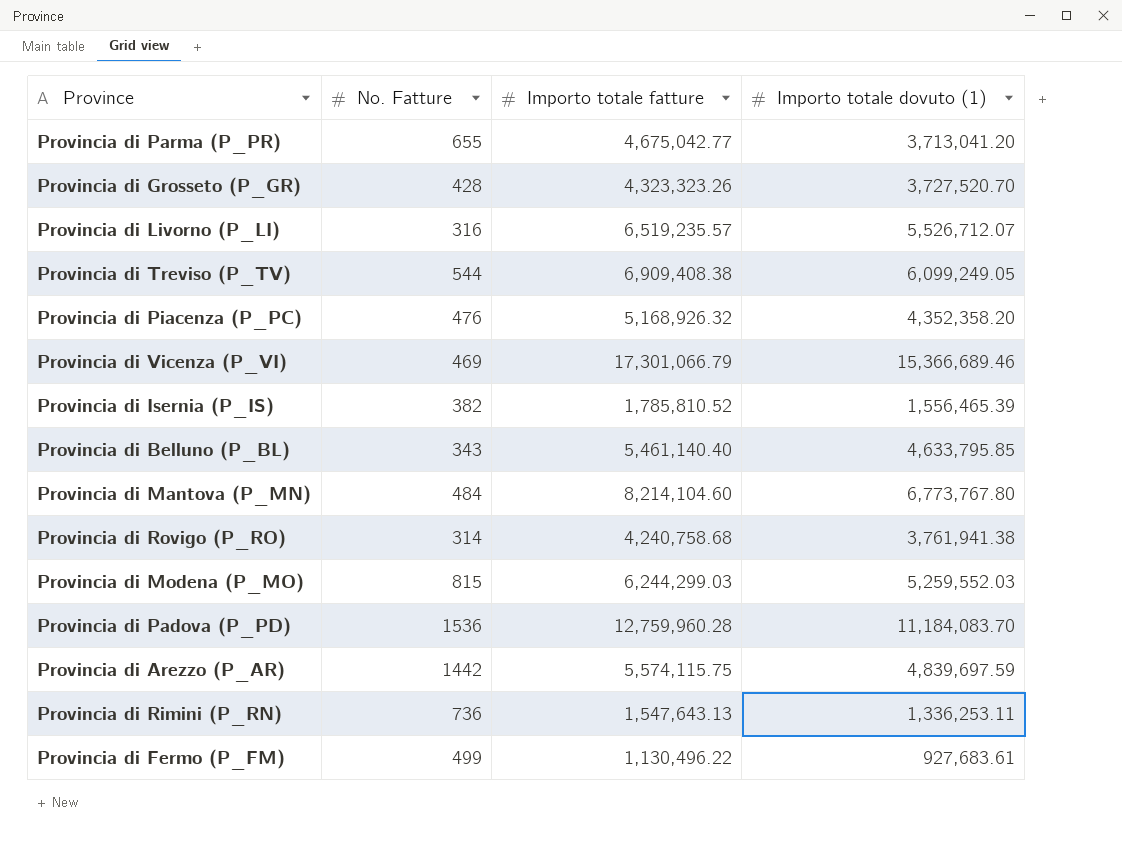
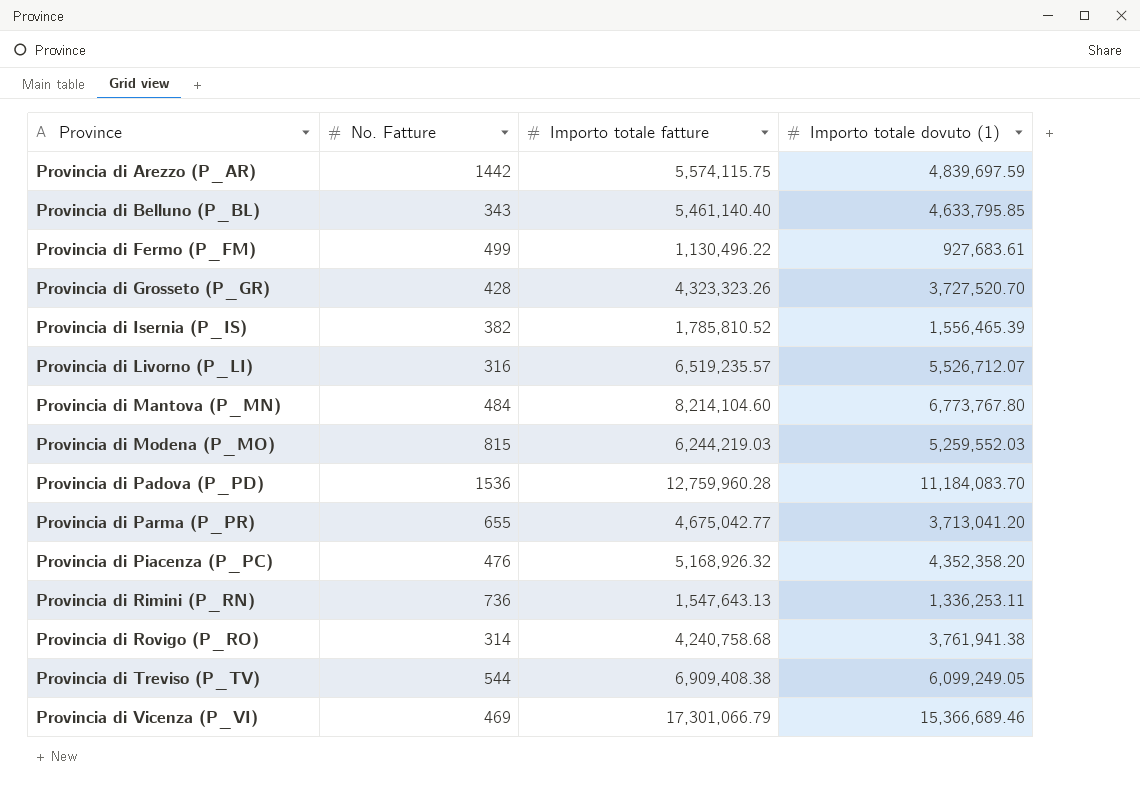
row order: none -> Province ascending
Provincia di Modena (P_MO) | Importo totale fatture: 6,244,299.03 -> 6,244,219.03

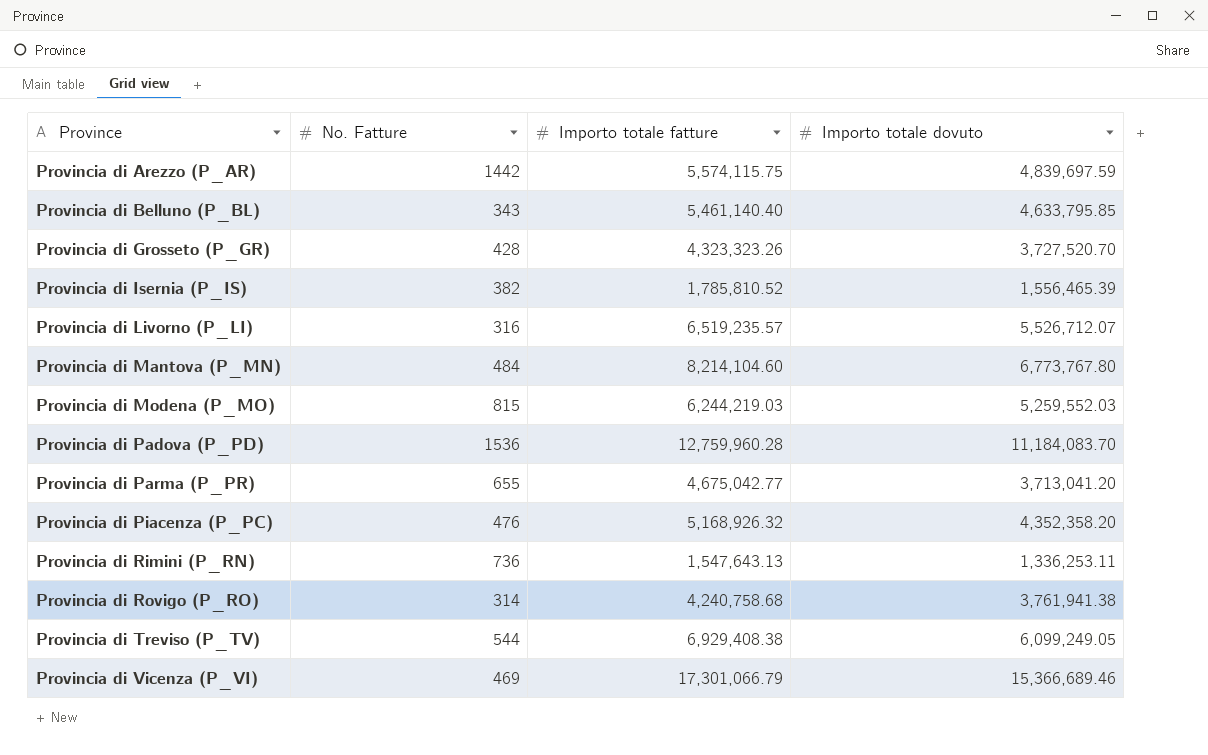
column name: Importo totale dovuto (1) -> Importo totale dovuto
row Provincia di Fermo (P_FM): 499 | 1,130,496.22 | 927,683.61 -> none
Provincia di Treviso (P_TV) | Importo totale fatture: 6,909,408.38 -> 6,929,408.38

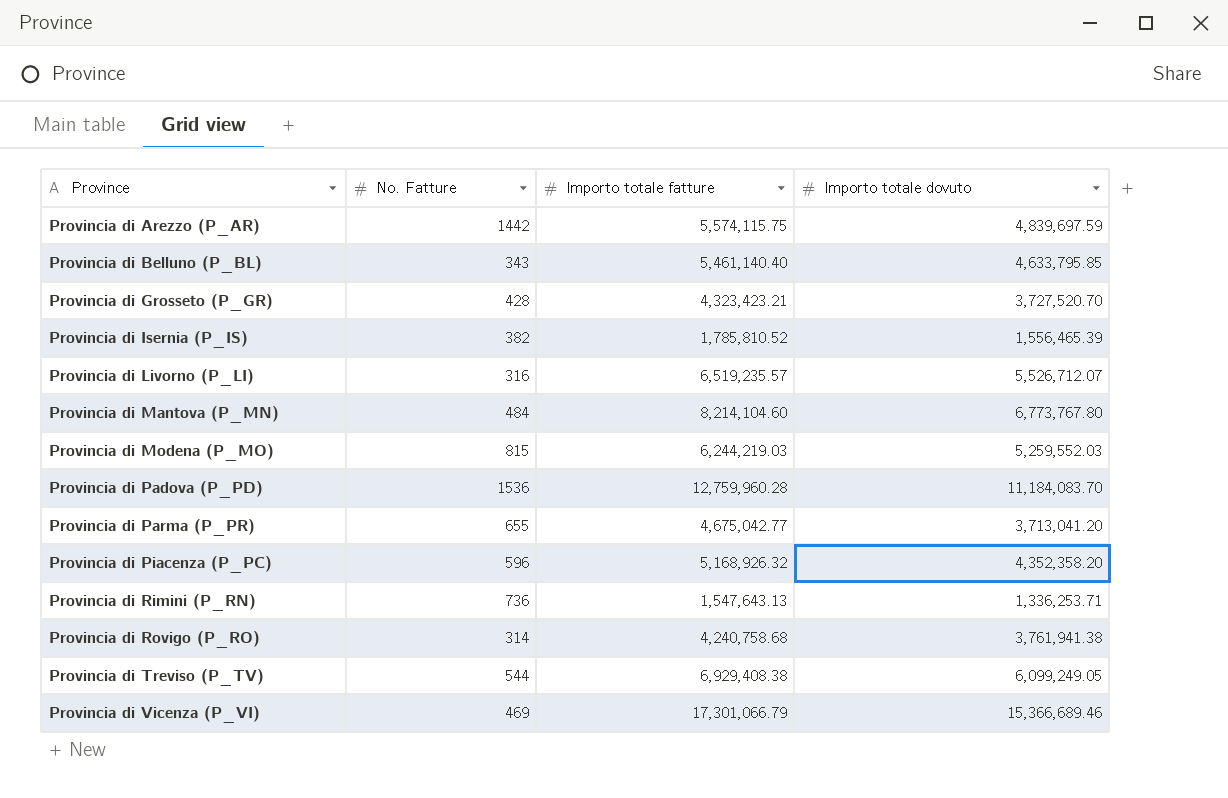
Provincia di Grosseto (P_GR) | Importo totale fatture: 4,323,323.26 -> 4,323,423.21
Provincia di Piacenza (P_PC) | No. Fatture: 476 -> 596
Provincia di Rimini (P_RN) | Importo totale dovuto: 1,336,253.11 -> 1,336,253.71

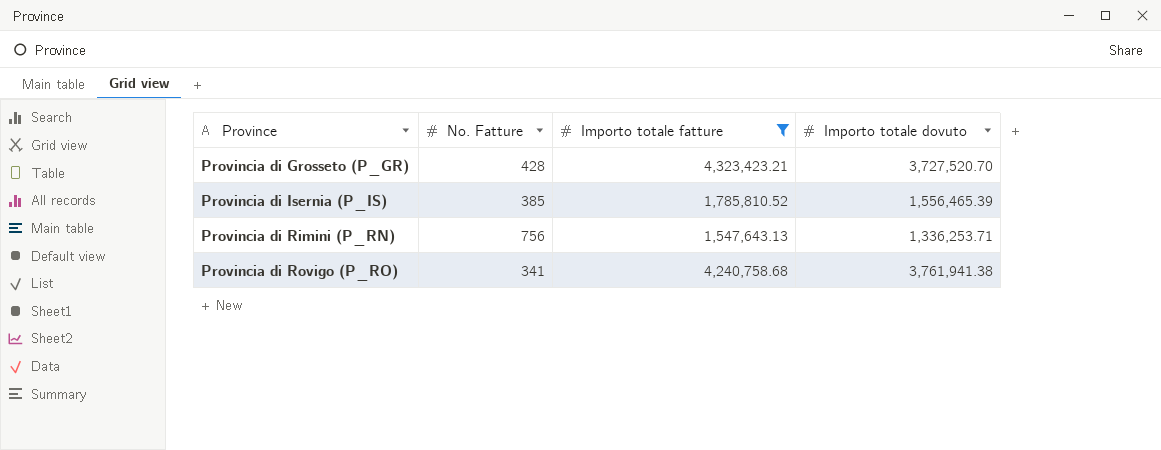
filter: none -> Importo totale fatture <= 4,323,423.21
Provincia di Isernia (P_IS) | No. Fatture: 382 -> 385
Provincia di Rimini (P_RN) | No. Fatture: 736 -> 756
Provincia di Rovigo (P_RO) | No. Fatture: 314 -> 341

